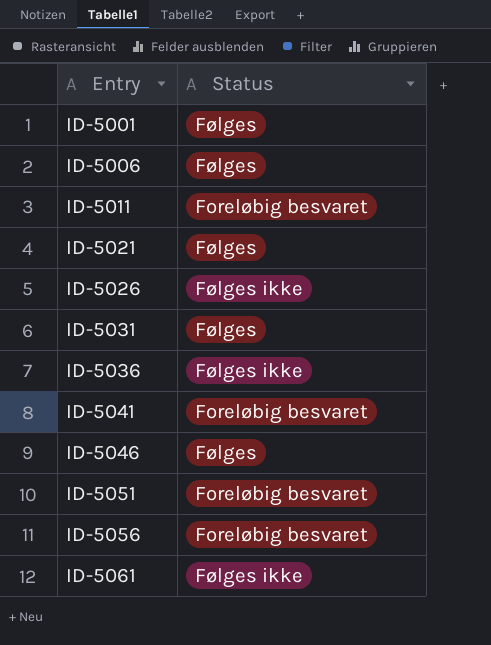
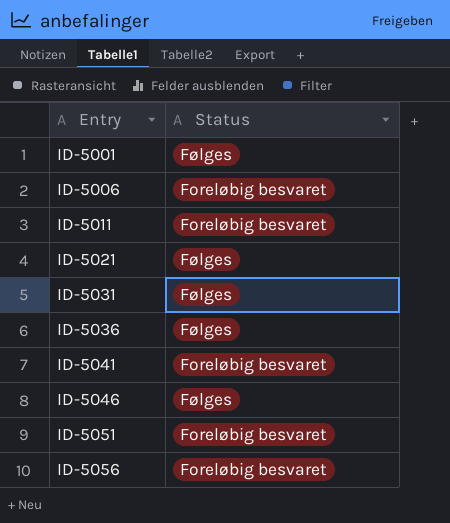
row ID-5026: Følges ikke -> none
row ID-5061: Følges ikke -> none
ID-5006 | Status: Følges -> Foreløbig besvaret
ID-5036 | Status: Følges ikke -> Følges

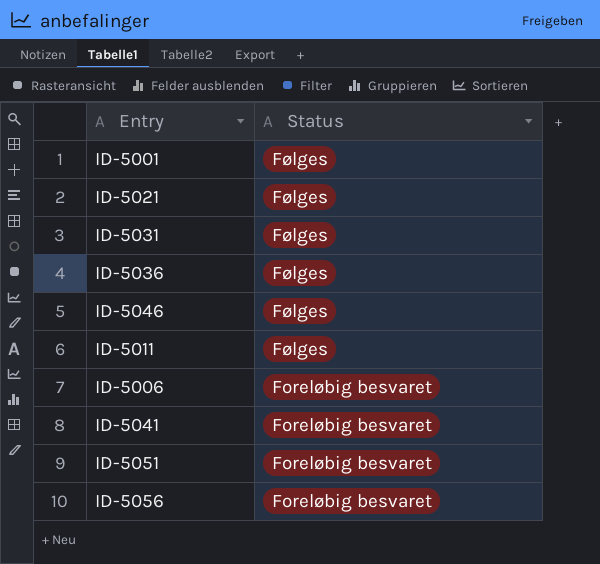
row order: Entry ascending -> Status descending
ID-5011 | Status: Foreløbig besvaret -> Følges

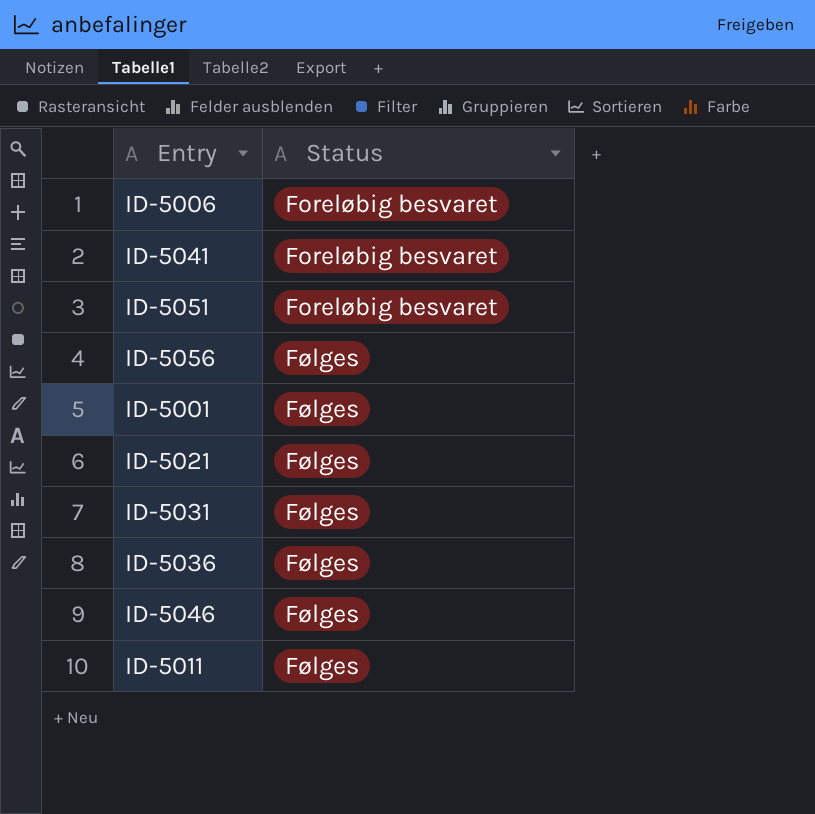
row order: Status descending -> Status ascending
ID-5056 | Status: Foreløbig besvaret -> Følges

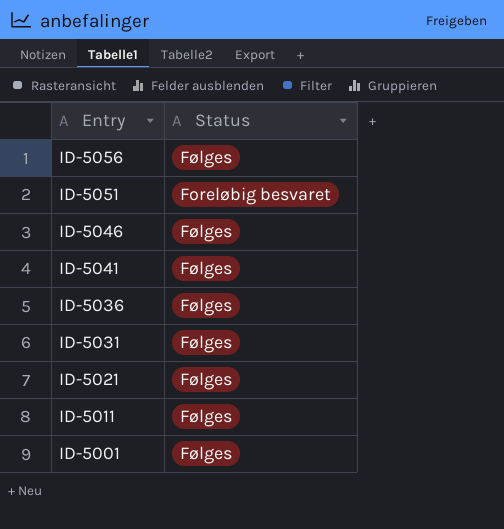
row order: Status ascending -> Entry descending
row ID-5006: Foreløbig besvaret -> none
ID-5041 | Status: Foreløbig besvaret -> Følges

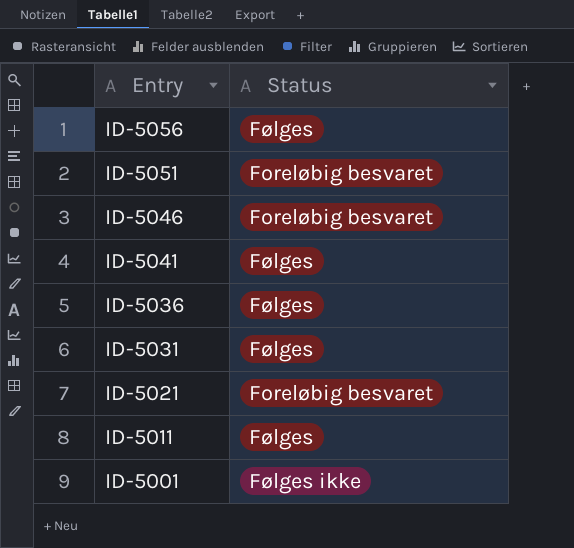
ID-5046 | Status: Følges -> Foreløbig besvaret
ID-5021 | Status: Følges -> Foreløbig besvaret
ID-5001 | Status: Følges -> Følges ikke

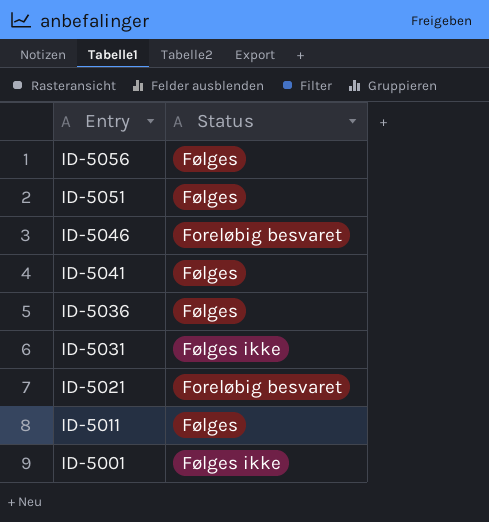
ID-5051 | Status: Foreløbig besvaret -> Følges
ID-5031 | Status: Følges -> Følges ikke

